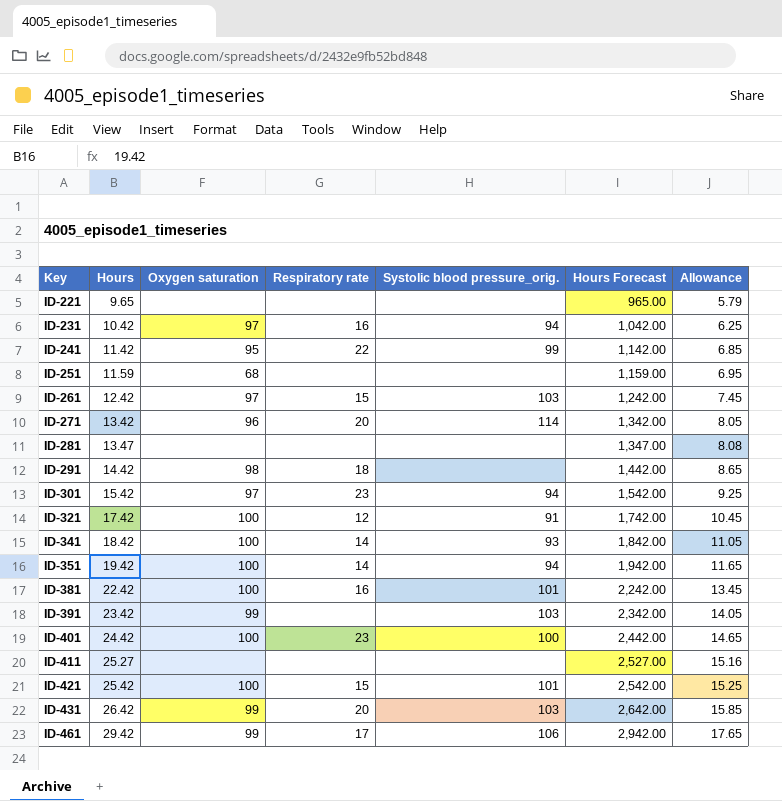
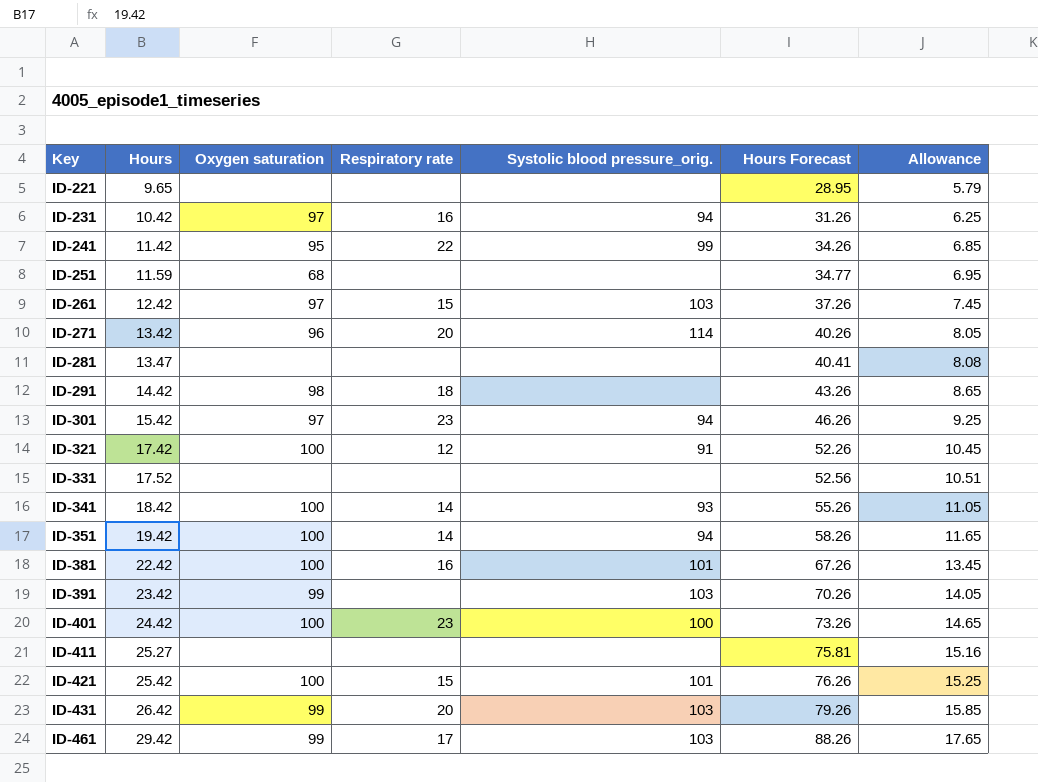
column Hours Forecast | formula: [Hours] * 100 -> [Hours] * 3
row ID-331: none -> 17.52 | none | none | none | 52.56 | 10.51
ID-461 | Systolic blood pressure_orig.: 106 -> 103

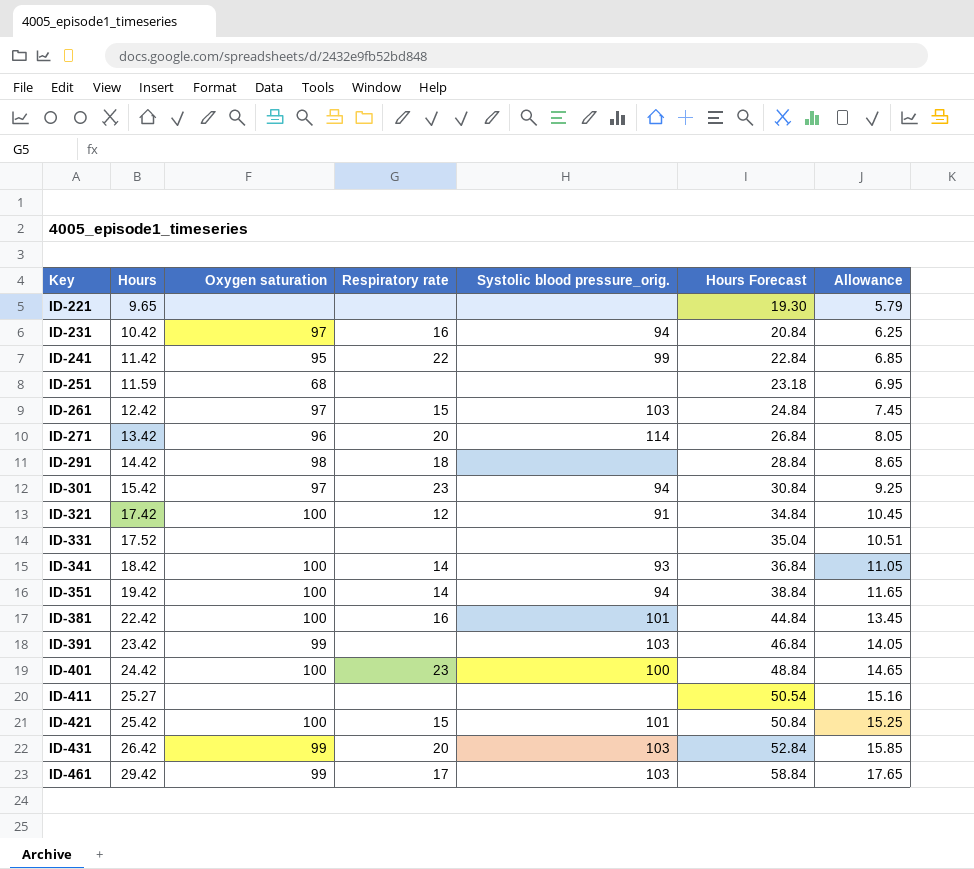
column Hours Forecast | formula: [Hours] * 3 -> [Hours] * 2
row ID-281: 13.47 | none | none | none | 40.41 | 8.08 -> none

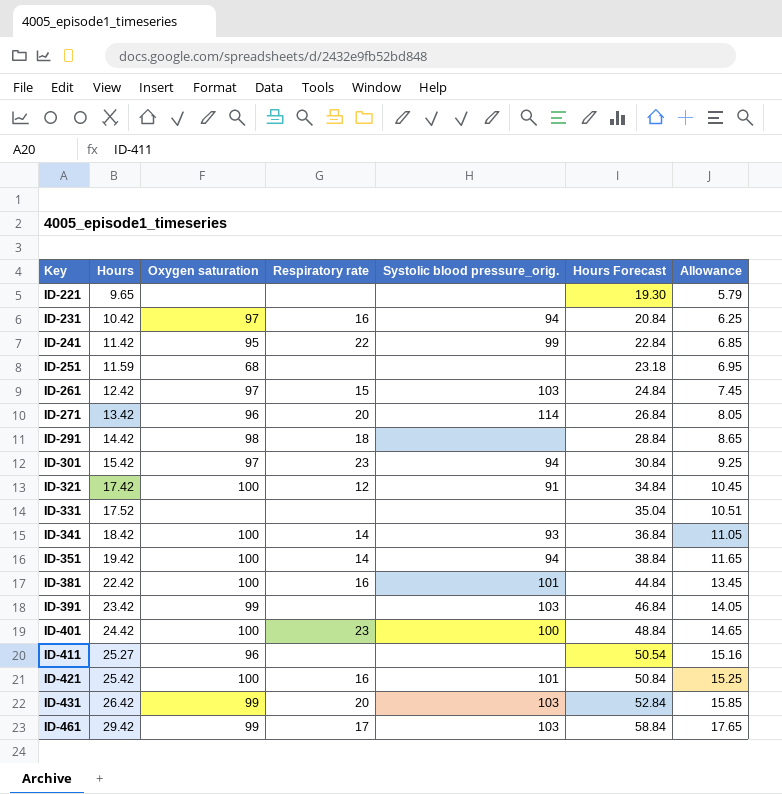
ID-411 | Oxygen saturation: none -> 96
ID-421 | Respiratory rate: 15 -> 16

